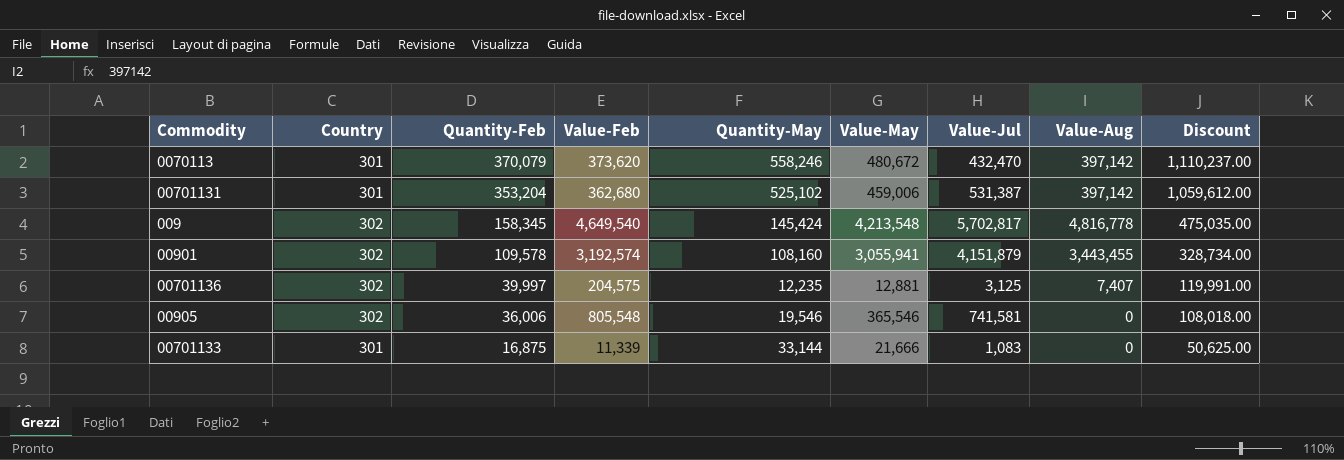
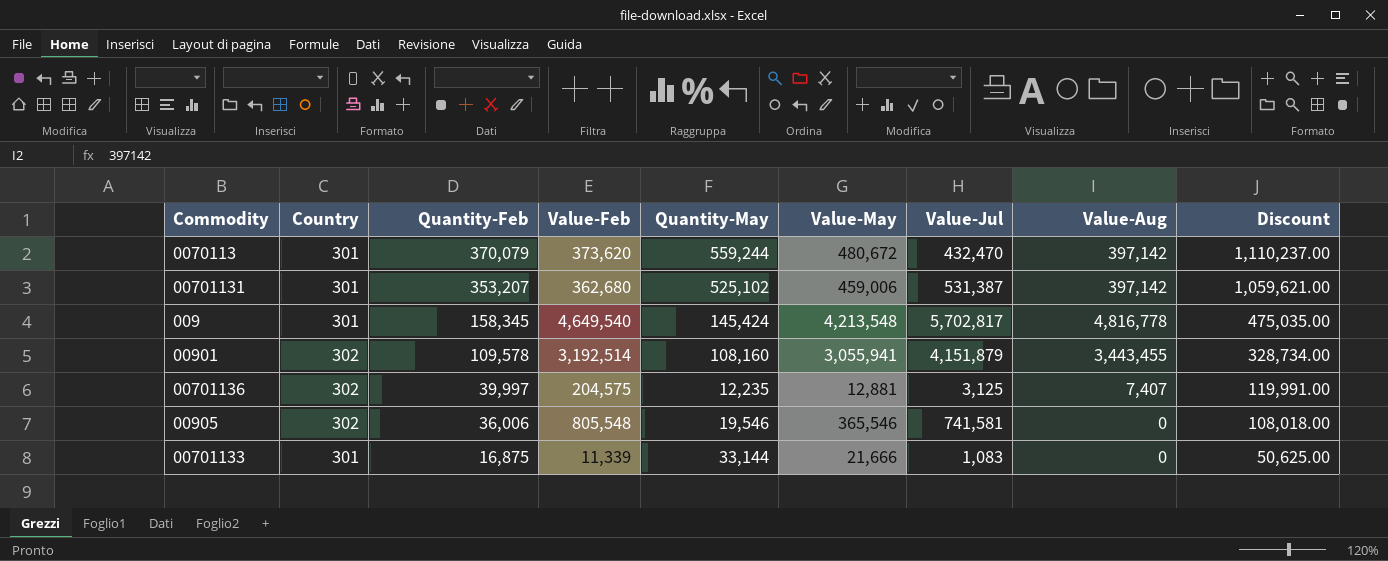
0070113 | Quantity-May: 558,246 -> 559,244
00701131 | Quantity-Feb: 353,204 -> 353,207
00701131 | Discount: 1,059,612.00 -> 1,059,621.00
009 | Country: 302 -> 301
00901 | Value-Feb: 3,192,574 -> 3,192,514

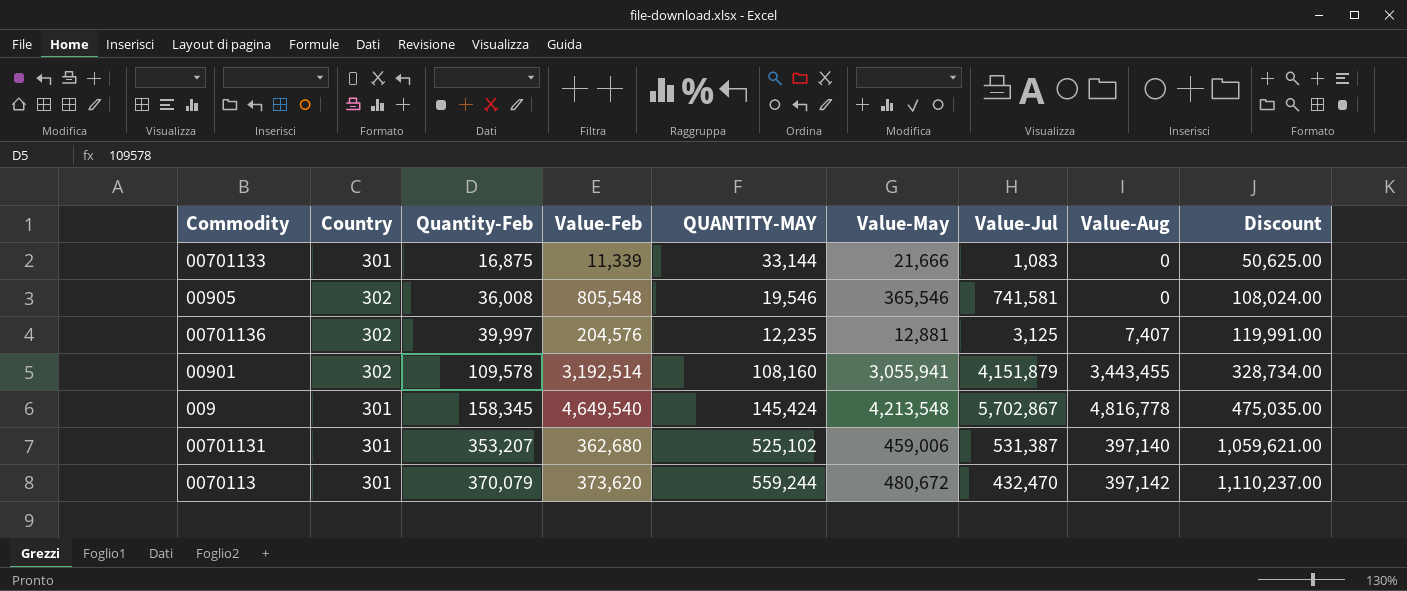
row order: Quantity-Feb descending -> Quantity-Feb ascending
column name: Quantity-May -> QUANTITY-MAY
00905 | Quantity-Feb: 36,006 -> 36,008
00905 | Discount: 108,018.00 -> 108,024.00
00701136 | Value-Feb: 204,575 -> 204,576
009 | Value-Jul: 5,702,817 -> 5,702,867
00701131 | Value-Aug: 397,142 -> 397,140

